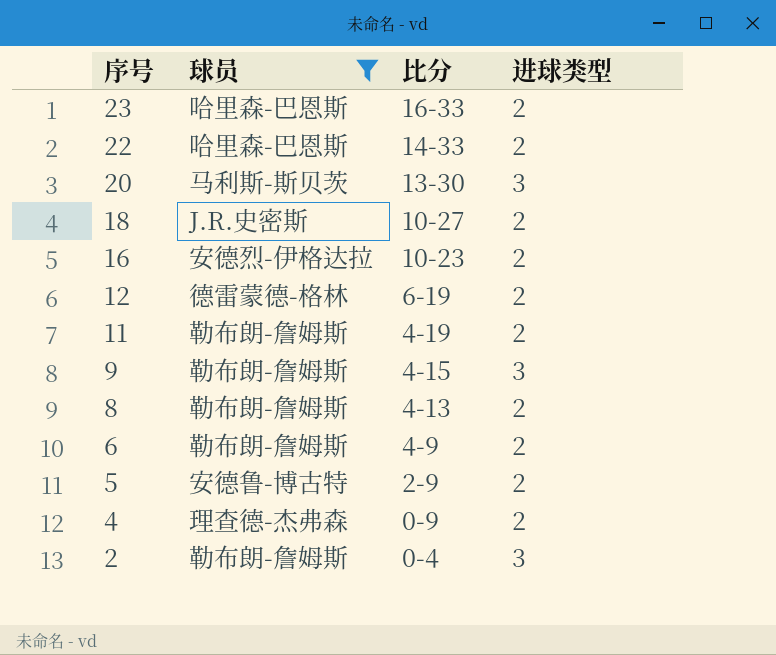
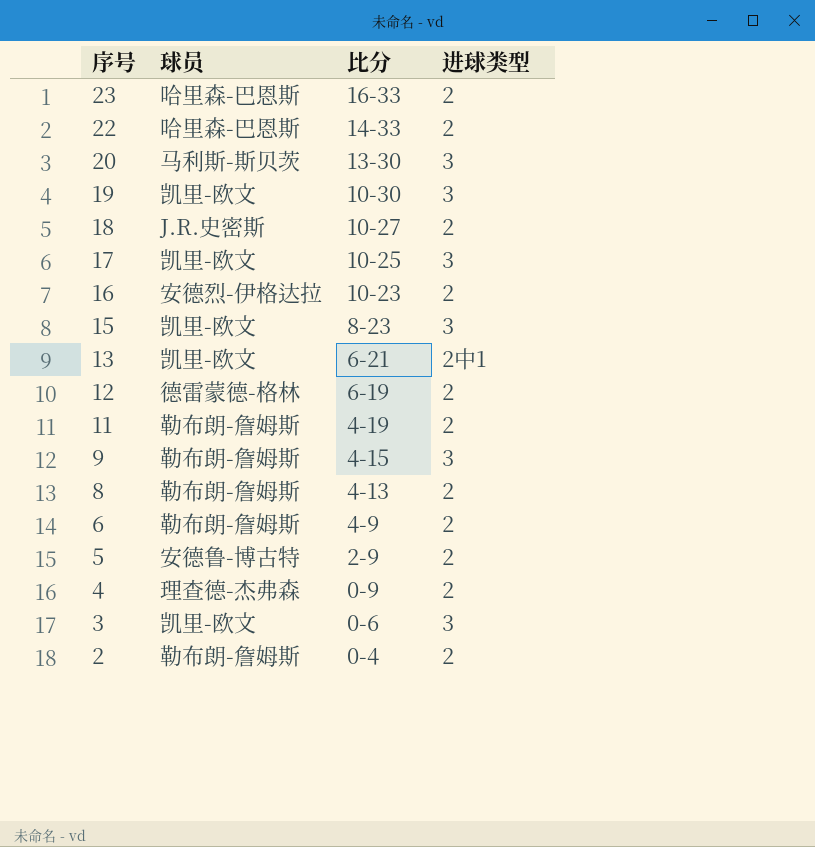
filter: 球员 != 凯里-欧文 -> none
2 | 进球类型: 3 -> 2

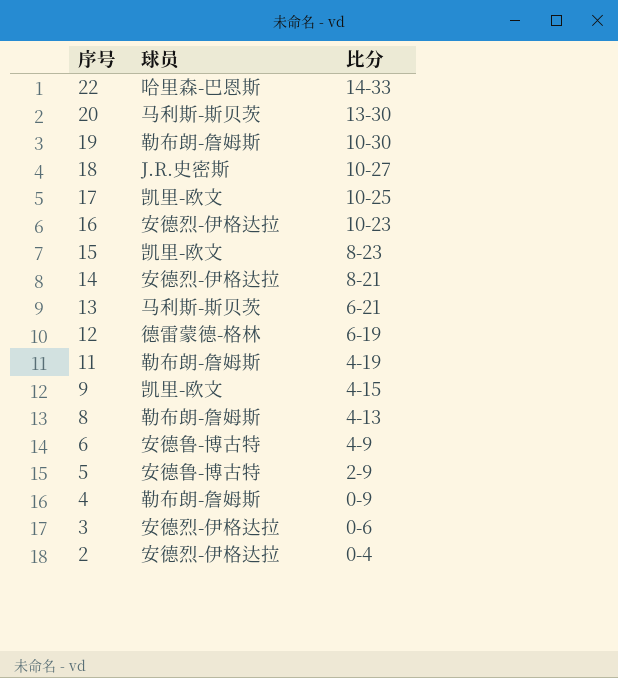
column 进球类型 | position: 4 -> none
row 23: 哈里森-巴恩斯 | 16-33 | 2 -> none
19 | 球员: 凯里-欧文 -> 勒布朗-詹姆斯
row 14: none -> 安德烈-伊格达拉 | 8-21
13 | 球员: 凯里-欧文 -> 马利斯-斯贝茨
9 | 球员: 勒布朗-詹姆斯 -> 凯里-欧文
6 | 球员: 勒布朗-詹姆斯 -> 安德鲁-博古特
4 | 球员: 理查德-杰弗森 -> 勒布朗-詹姆斯
3 | 球员: 凯里-欧文 -> 安德烈-伊格达拉
2 | 球员: 勒布朗-詹姆斯 -> 安德烈-伊格达拉

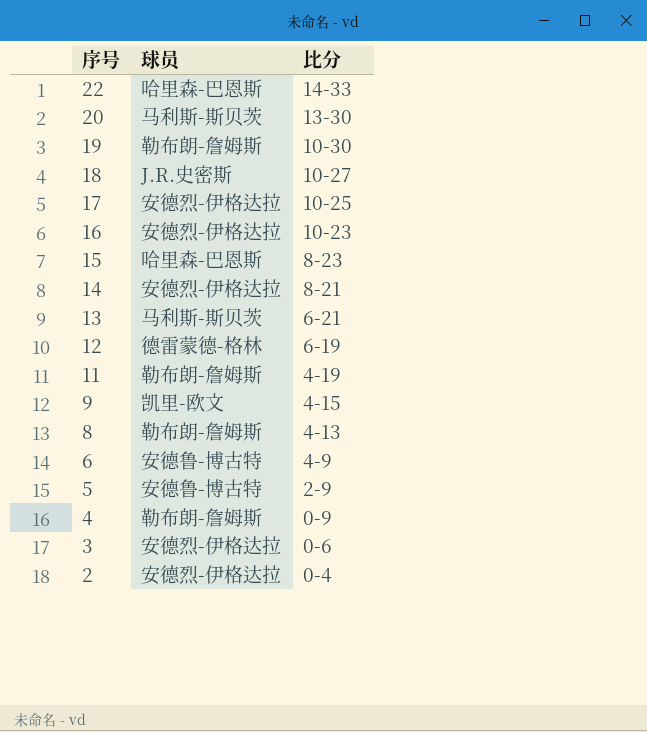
17 | 球员: 凯里-欧文 -> 安德烈-伊格达拉
15 | 球员: 凯里-欧文 -> 哈里森-巴恩斯

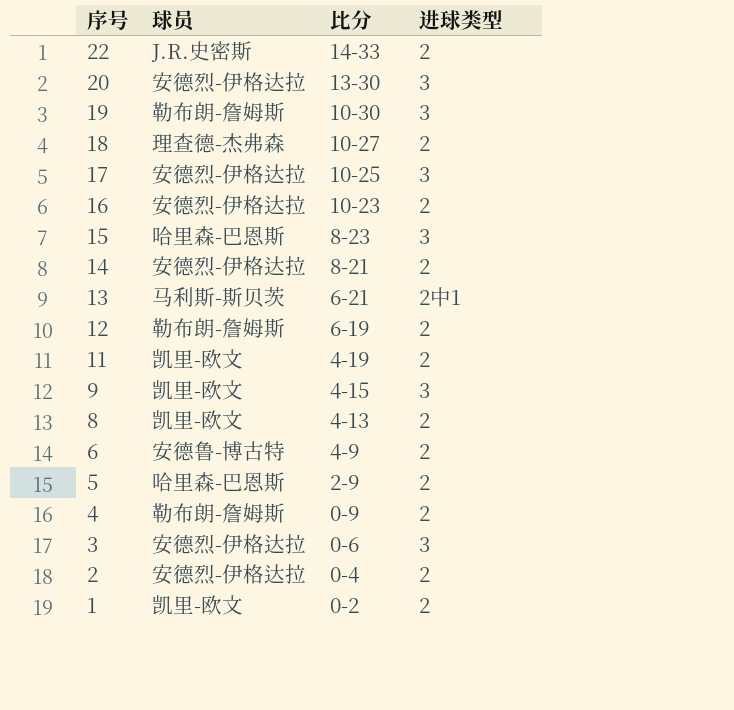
column 进球类型 | position: none -> 4
22 | 球员: 哈里森-巴恩斯 -> J.R.史密斯
20 | 球员: 马利斯-斯贝茨 -> 安德烈-伊格达拉
18 | 球员: J.R.史密斯 -> 理查德-杰弗森
12 | 球员: 德雷蒙德-格林 -> 勒布朗-詹姆斯
11 | 球员: 勒布朗-詹姆斯 -> 凯里-欧文
8 | 球员: 勒布朗-詹姆斯 -> 凯里-欧文
5 | 球员: 安德鲁-博古特 -> 哈里森-巴恩斯
row 1: none -> 凯里-欧文 | 0-2 | 2

